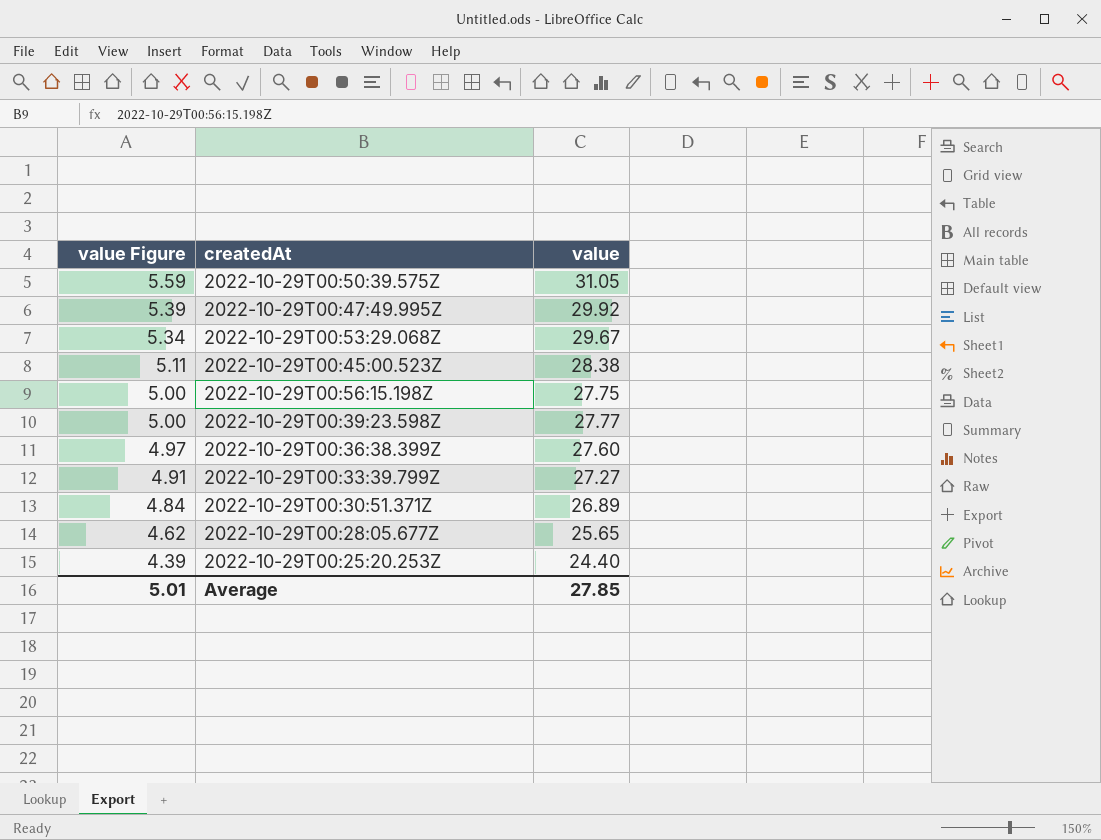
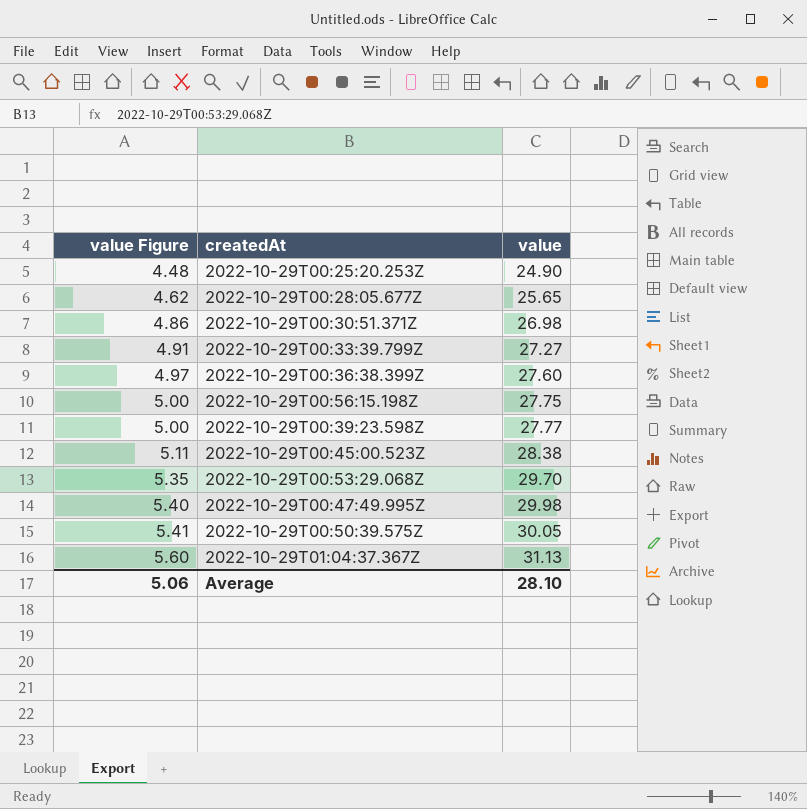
row order: value Figure descending -> value Figure ascending
2022-10-29T00:25:20.253Z | value Figure: 4.39 -> 4.48
2022-10-29T00:25:20.253Z | value: 24.40 -> 24.90
2022-10-29T00:30:51.371Z | value Figure: 4.84 -> 4.86
2022-10-29T00:30:51.371Z | value: 26.89 -> 26.98
2022-10-29T00:53:29.068Z | value Figure: 5.34 -> 5.35
2022-10-29T00:53:29.068Z | value: 29.67 -> 29.70
2022-10-29T00:47:49.995Z | value Figure: 5.39 -> 5.40
2022-10-29T00:47:49.995Z | value: 29.92 -> 29.98
2022-10-29T00:50:39.575Z | value Figure: 5.59 -> 5.41
2022-10-29T00:50:39.575Z | value: 31.05 -> 30.05
row 2022-10-29T01:04:37.367Z: none -> 5.60 | 31.13
Average | value Figure: 5.01 -> 5.06
Average | value: 27.85 -> 28.10

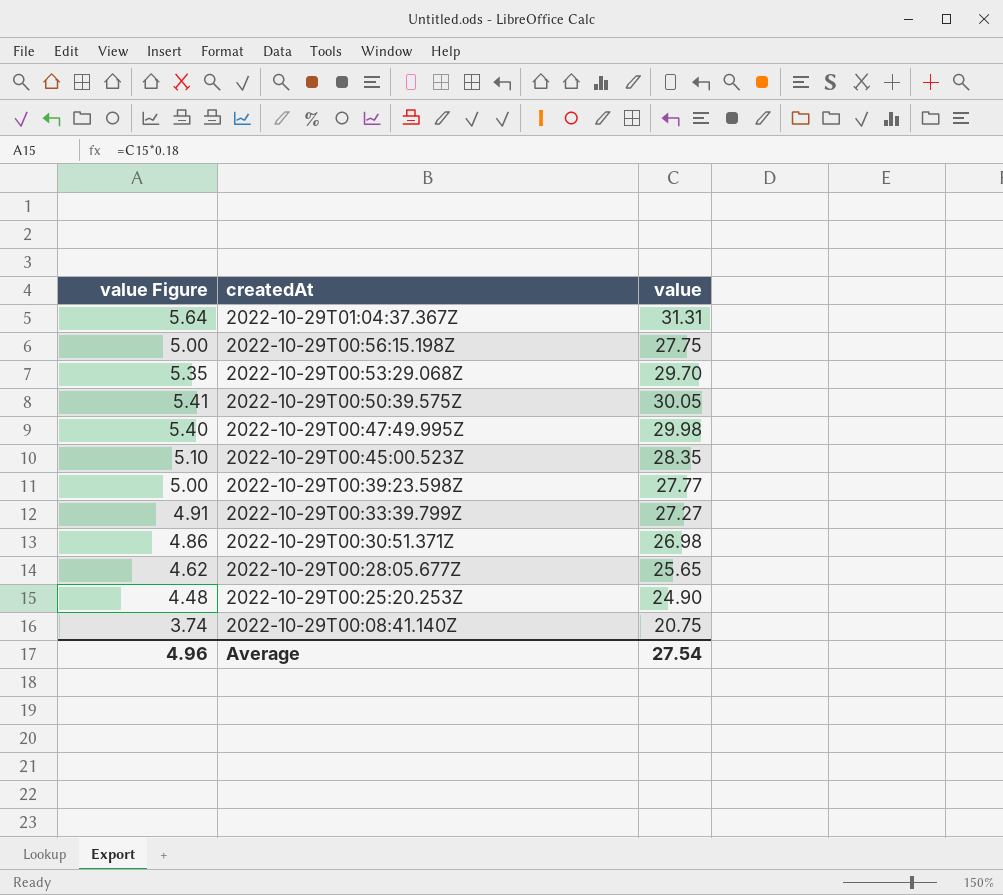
row order: value Figure ascending -> createdAt descending
row 2022-10-29T00:36:38.399Z: 4.97 | 27.60 -> none
2022-10-29T01:04:37.367Z | value Figure: 5.60 -> 5.64
2022-10-29T01:04:37.367Z | value: 31.13 -> 31.31
2022-10-29T00:45:00.523Z | value Figure: 5.11 -> 5.10
2022-10-29T00:45:00.523Z | value: 28.38 -> 28.35
row 2022-10-29T00:08:41.140Z: none -> 3.74 | 20.75
Average | value Figure: 5.06 -> 4.96
Average | value: 28.10 -> 27.54

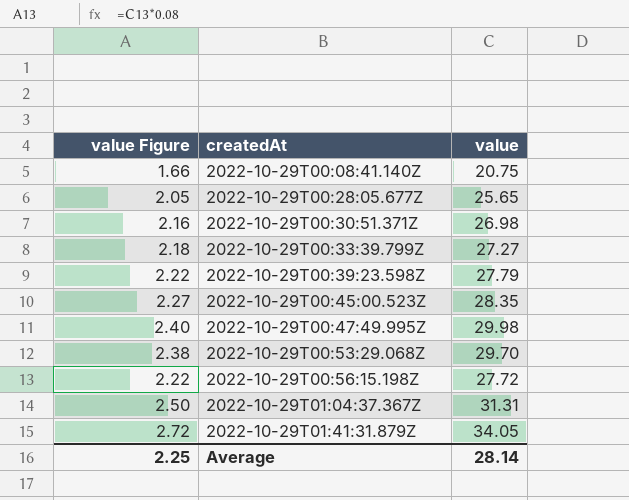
row order: createdAt descending -> createdAt ascending
column value Figure | formula: [value] * 0.18 -> [value] * 0.08
row 2022-10-29T00:50:39.575Z: 5.41 | 30.05 -> none
row 2022-10-29T00:25:20.253Z: 4.48 | 24.90 -> none
2022-10-29T00:39:23.598Z | value: 27.77 -> 27.79
2022-10-29T00:56:15.198Z | value: 27.75 -> 27.72
row 2022-10-29T01:41:31.879Z: none -> 2.72 | 34.05
Average | value Figure: 4.96 -> 2.25
Average | value: 27.54 -> 28.14

